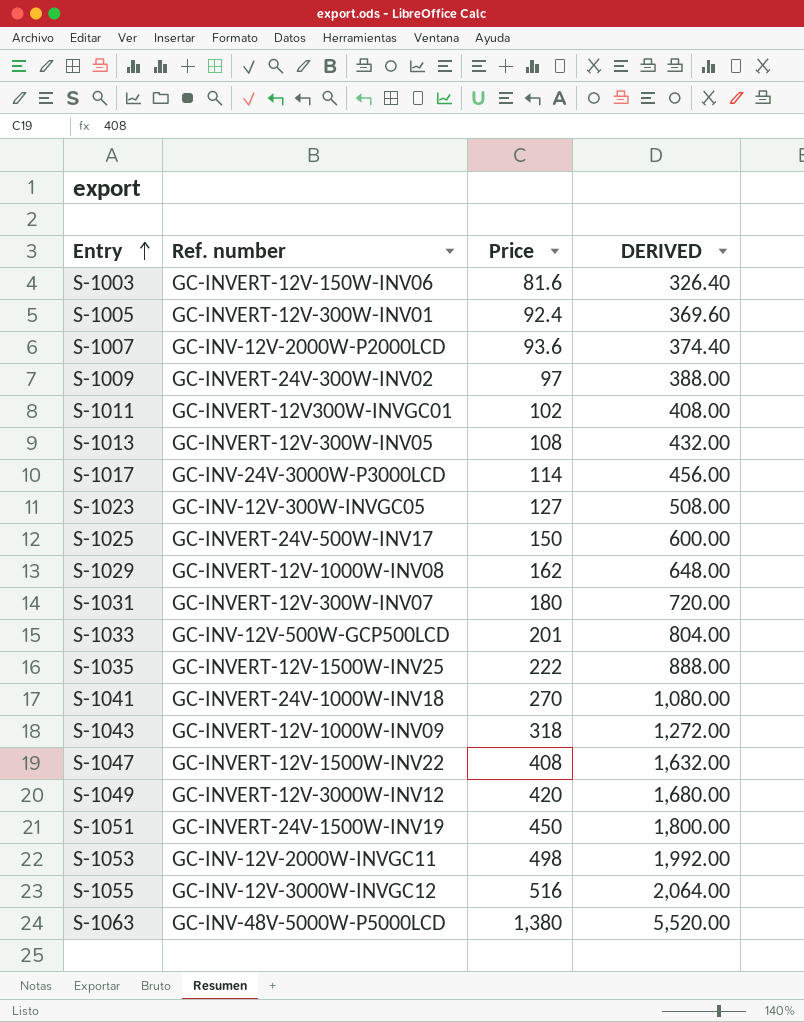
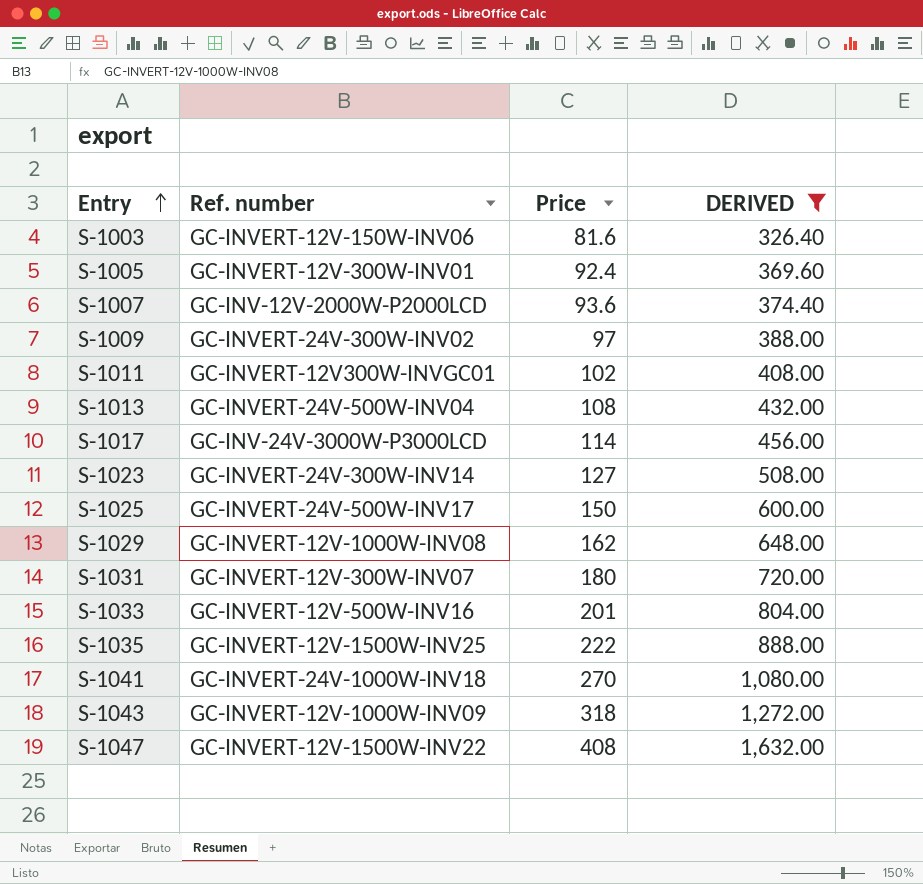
filter: none -> DERIVED <= 1,632.00
S-1013 | Ref. number: GC-INVERT-12V-300W-INV05 -> GC-INVERT-24V-500W-INV04
S-1023 | Ref. number: GC-INV-12V-300W-INVGC05 -> GC-INVERT-24V-300W-INV14
S-1033 | Ref. number: GC-INV-12V-500W-GCP500LCD -> GC-INVERT-12V-500W-INV16

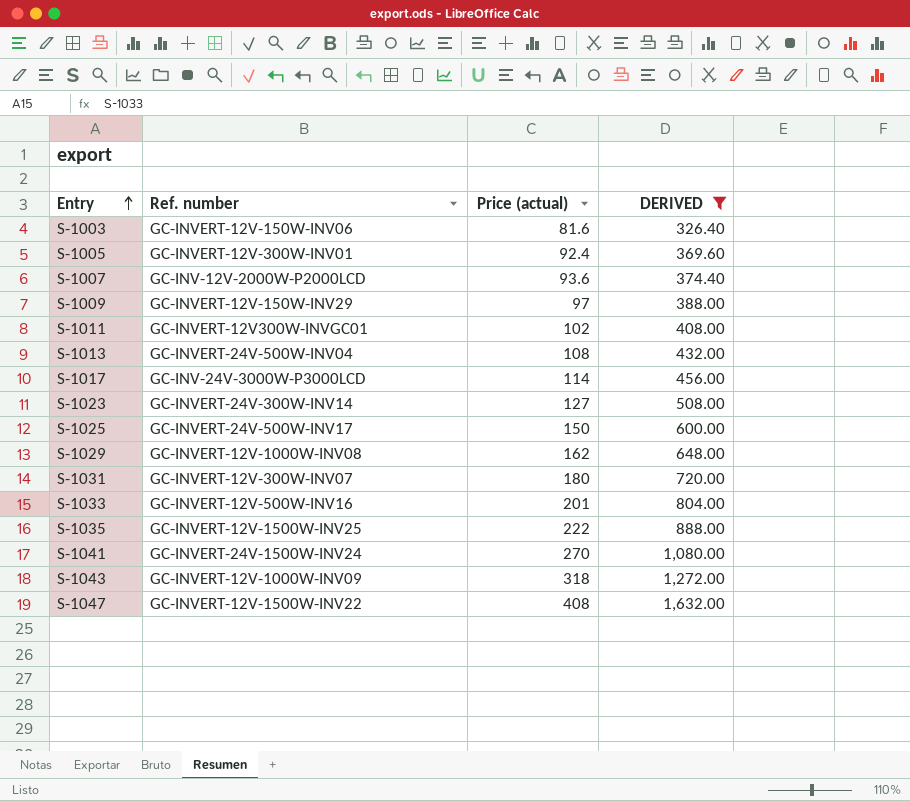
column name: Price -> Price (actual)
S-1009 | Ref. number: GC-INVERT-24V-300W-INV02 -> GC-INVERT-12V-150W-INV29
S-1041 | Ref. number: GC-INVERT-24V-1000W-INV18 -> GC-INVERT-24V-1500W-INV24

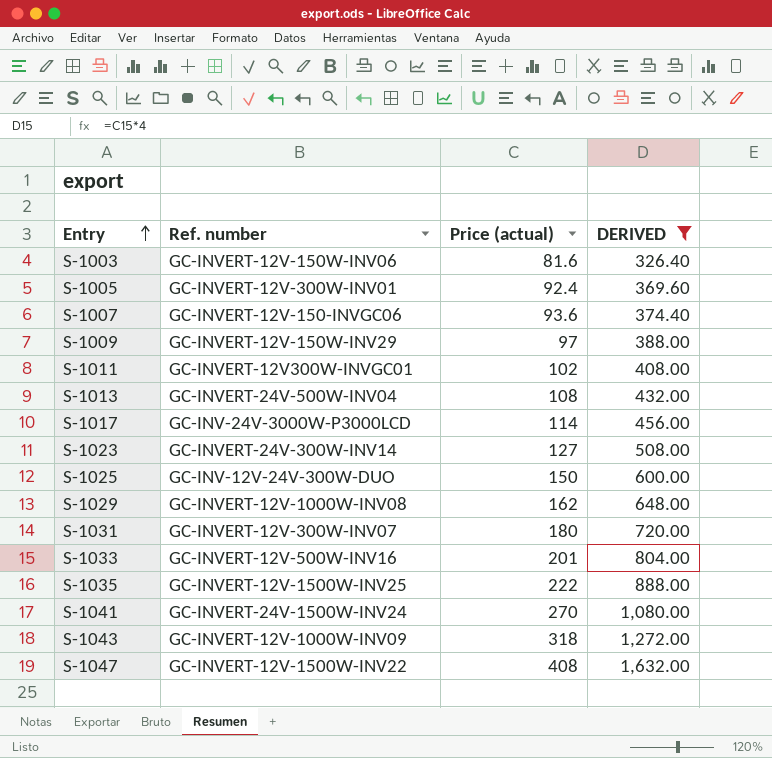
S-1007 | Ref. number: GC-INV-12V-2000W-P2000LCD -> GC-INVERT-12V-150-INVGC06
S-1025 | Ref. number: GC-INVERT-24V-500W-INV17 -> GC-INV-12V-24V-300W-DUO

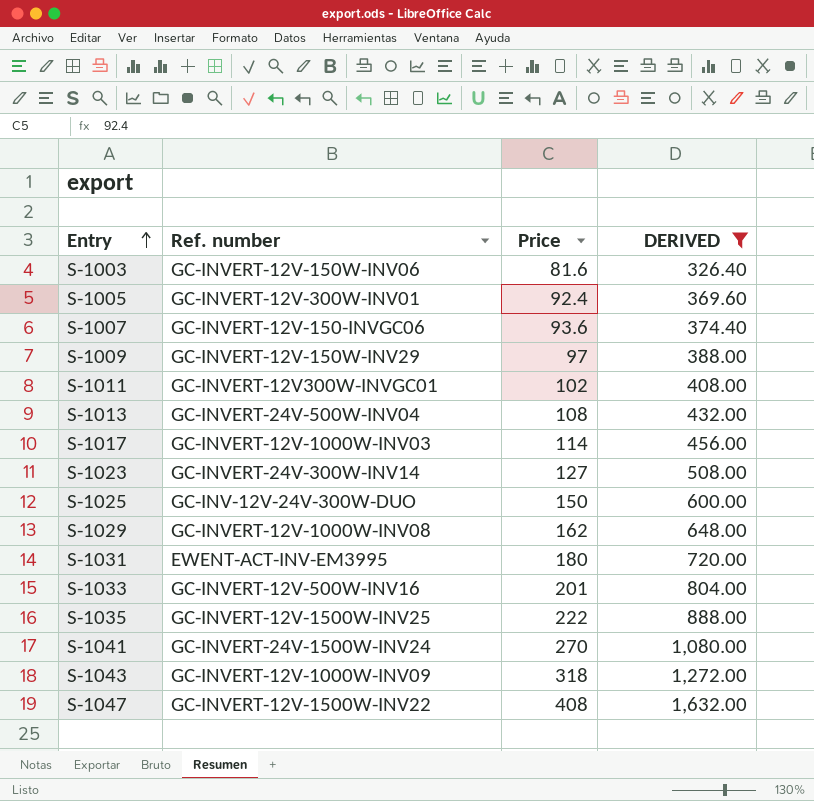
column name: Price (actual) -> Price
S-1017 | Ref. number: GC-INV-24V-3000W-P3000LCD -> GC-INVERT-12V-1000W-INV03
S-1031 | Ref. number: GC-INVERT-12V-300W-INV07 -> EWENT-ACT-INV-EM3995

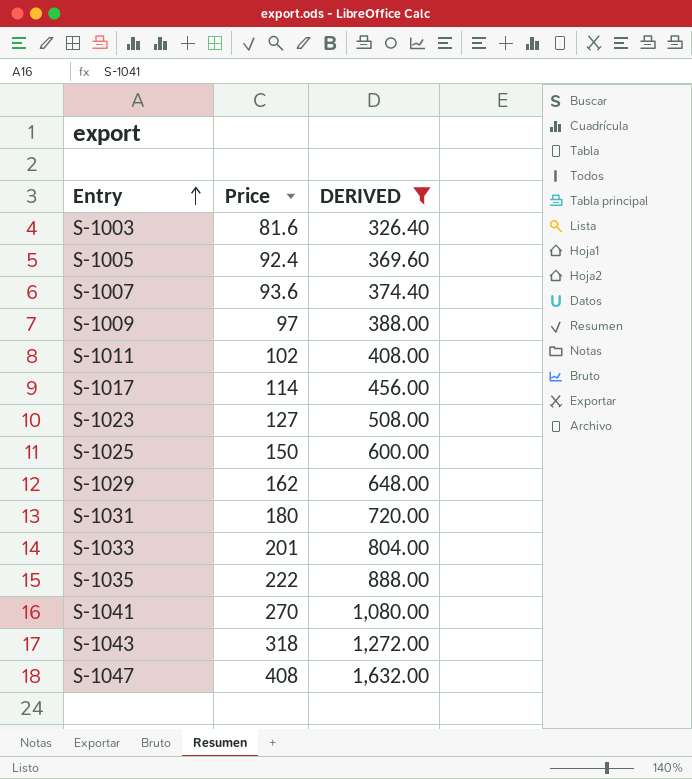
column Ref. number | position: 2 -> none
row S-1013: GC-INVERT-24V-500W-INV04 | 108 | 432.00 -> none

